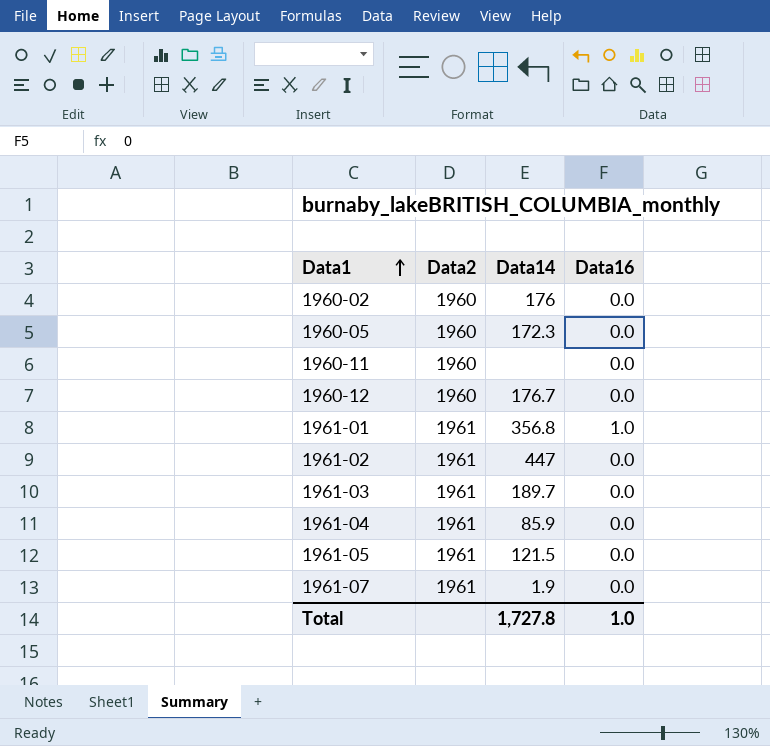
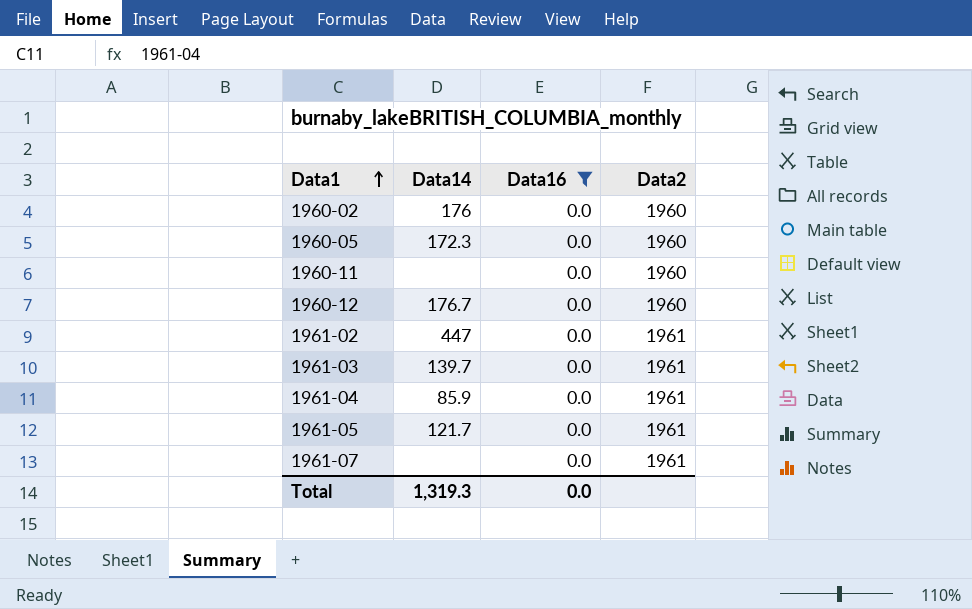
filter: none -> Data16 = 0.0
column Data2 | position: 2 -> 4
1961-03 | Data14: 189.7 -> 139.7
1961-05 | Data14: 121.5 -> 121.7
1961-07 | Data14: 1.9 -> none
Total | Data14: 1,727.8 -> 1,319.3
Total | Data16: 1.0 -> 0.0

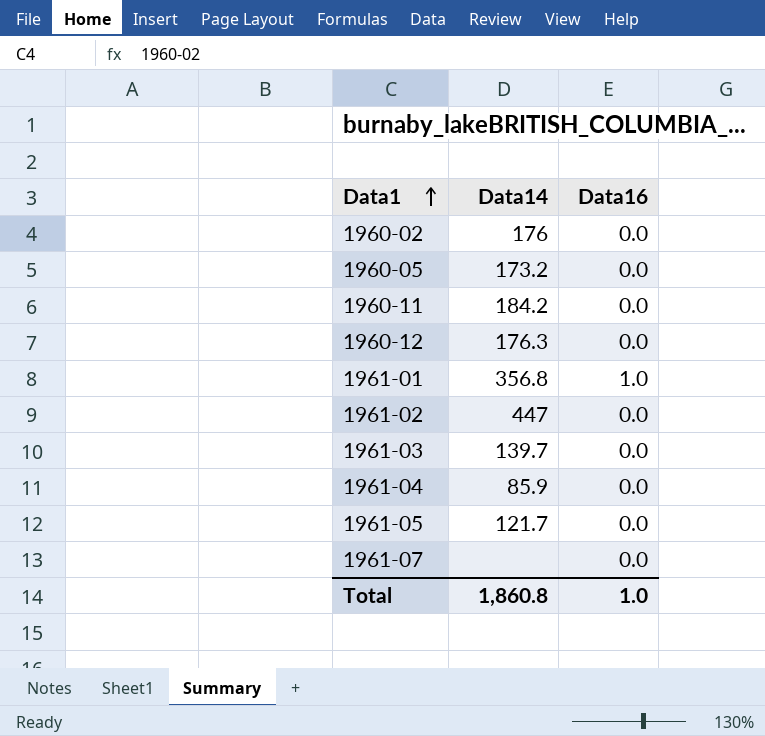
filter: Data16 = 0.0 -> none
column Data2 | position: 4 -> none
1960-05 | Data14: 172.3 -> 173.2
1960-11 | Data14: none -> 184.2
1960-12 | Data14: 176.7 -> 176.3
Total | Data14: 1,319.3 -> 1,860.8
Total | Data16: 0.0 -> 1.0

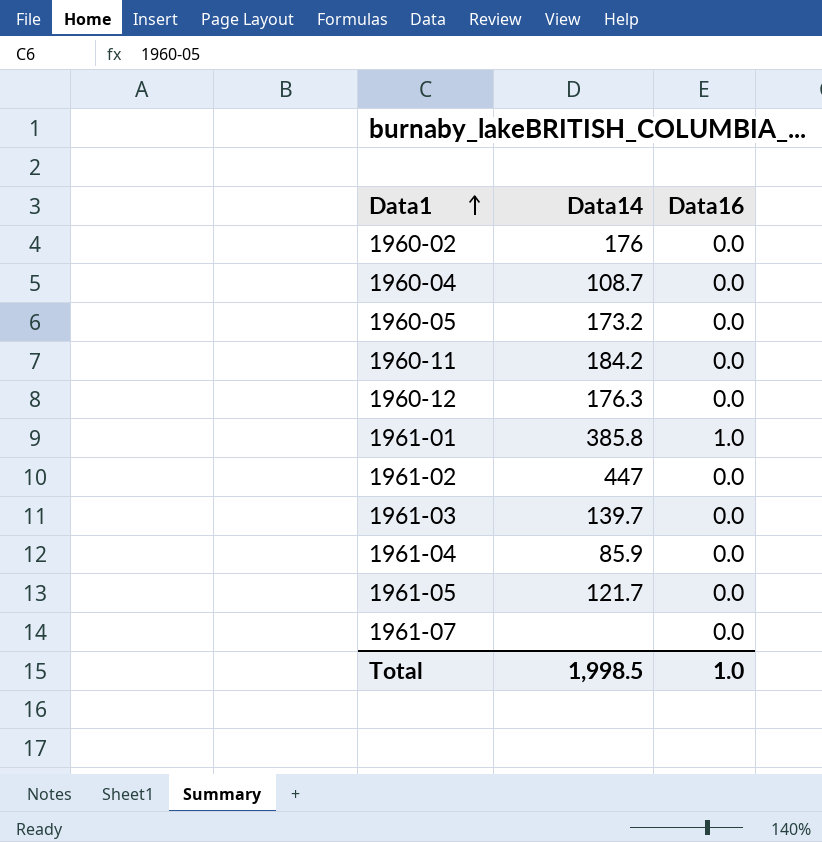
row 1960-04: none -> 108.7 | 0.0
1961-01 | Data14: 356.8 -> 385.8
Total | Data14: 1,860.8 -> 1,998.5

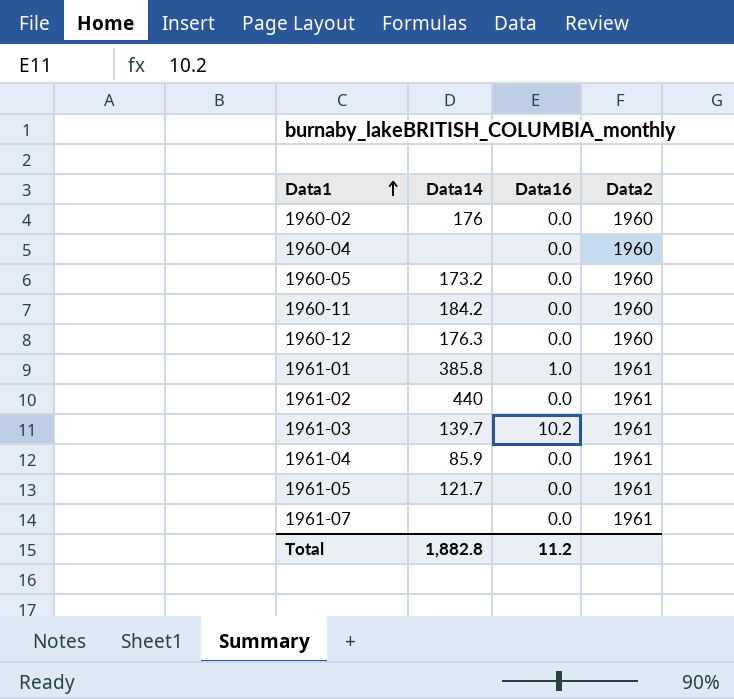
column Data2 | position: none -> 4
1960-04 | Data14: 108.7 -> none
1961-02 | Data14: 447 -> 440
1961-03 | Data16: 0.0 -> 10.2
Total | Data14: 1,998.5 -> 1,882.8
Total | Data16: 1.0 -> 11.2

